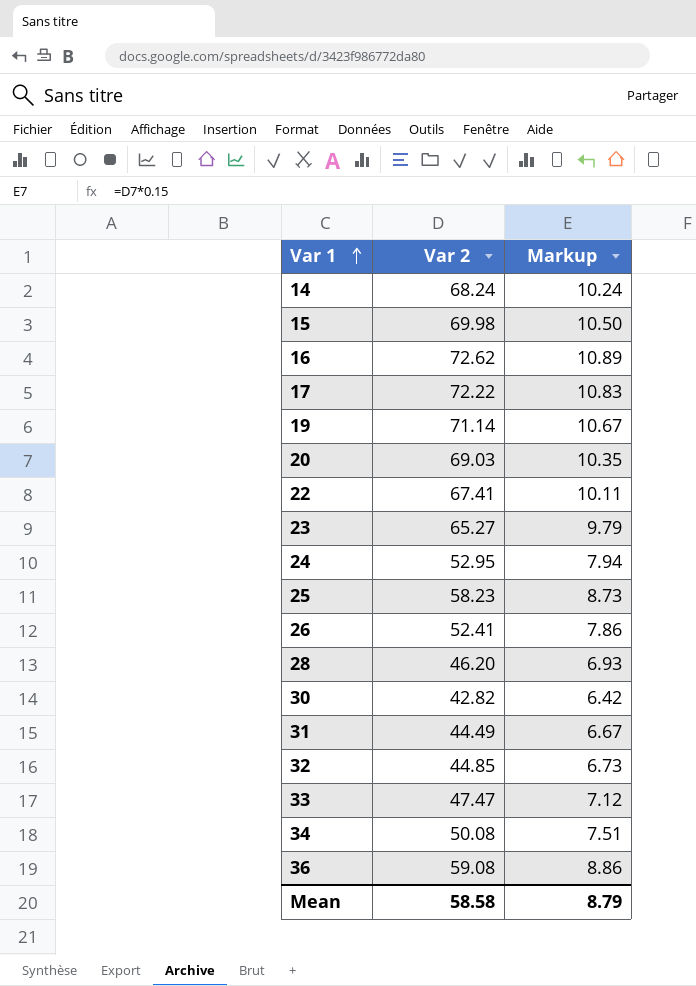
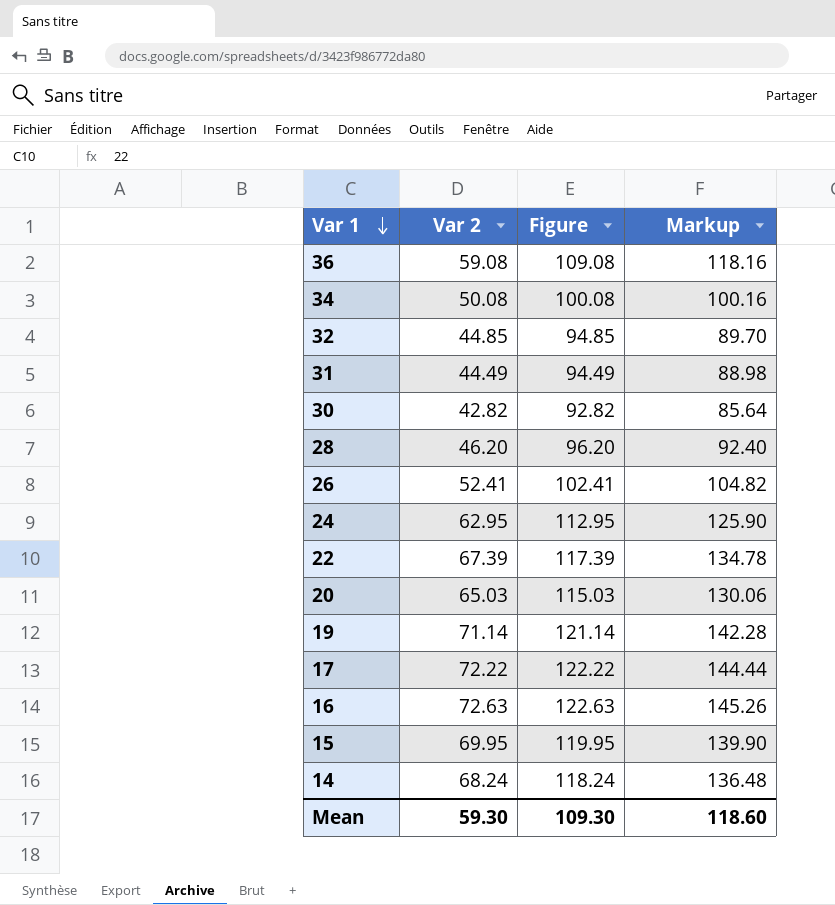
row order: Var 1 ascending -> Var 1 descending
column Figure | formula: none -> [Var 2] + 50
column Markup | formula: [Var 2] * 0.15 -> [Var 2] * 2
row 23: 65.27 | 9.79 -> none
row 25: 58.23 | 8.73 -> none
row 33: 47.47 | 7.12 -> none
24 | Var 2: 52.95 -> 62.95
22 | Var 2: 67.41 -> 67.39
20 | Var 2: 69.03 -> 65.03
16 | Var 2: 72.62 -> 72.63
15 | Var 2: 69.98 -> 69.95
Mean | Var 2: 58.58 -> 59.30
Mean | Markup: 8.79 -> 118.60

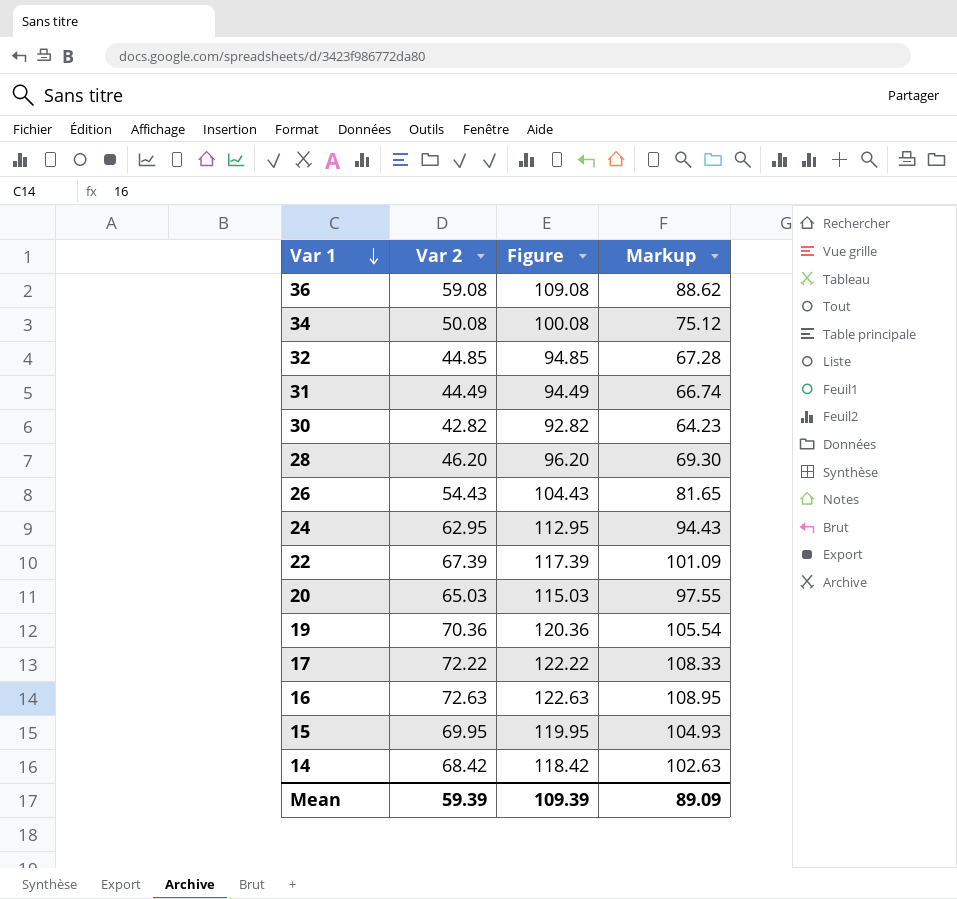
column Markup | formula: [Var 2] * 2 -> [Var 2] * 1.5
26 | Var 2: 52.41 -> 54.43
26 | Figure: 102.41 -> 104.43
19 | Var 2: 71.14 -> 70.36
19 | Figure: 121.14 -> 120.36
14 | Var 2: 68.24 -> 68.42
14 | Figure: 118.24 -> 118.42
Mean | Var 2: 59.30 -> 59.39
Mean | Figure: 109.30 -> 109.39
Mean | Markup: 118.60 -> 89.09

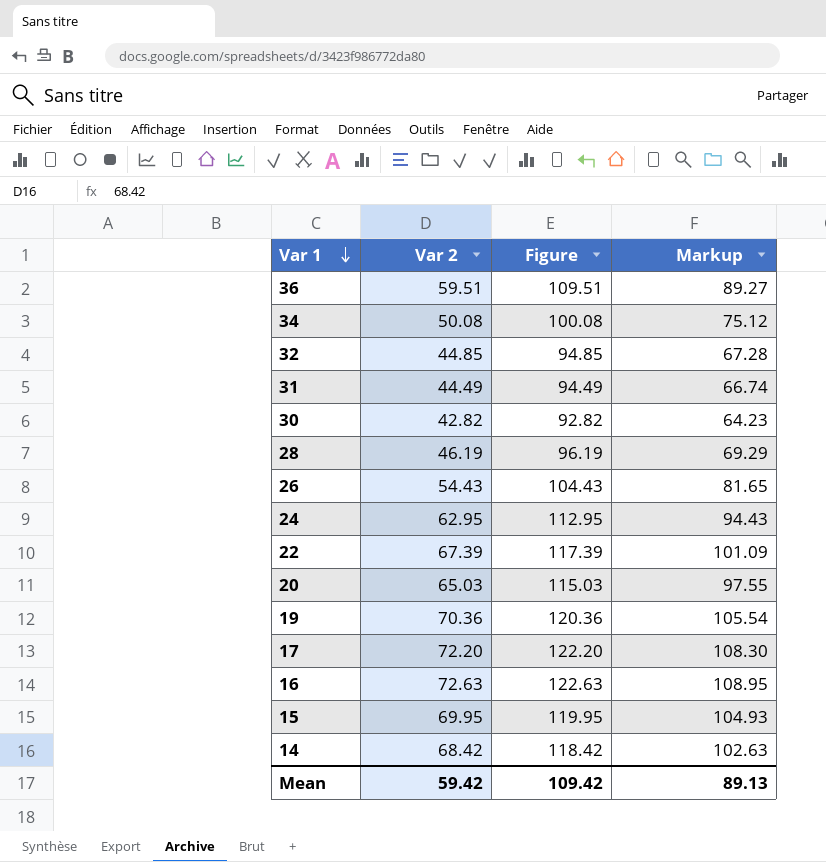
36 | Var 2: 59.08 -> 59.51
36 | Figure: 109.08 -> 109.51
36 | Markup: 88.62 -> 89.27
28 | Var 2: 46.20 -> 46.19
28 | Figure: 96.20 -> 96.19
28 | Markup: 69.30 -> 69.29
17 | Var 2: 72.22 -> 72.20
17 | Figure: 122.22 -> 122.20
17 | Markup: 108.33 -> 108.30
Mean | Var 2: 59.39 -> 59.42
Mean | Figure: 109.39 -> 109.42
Mean | Markup: 89.09 -> 89.13

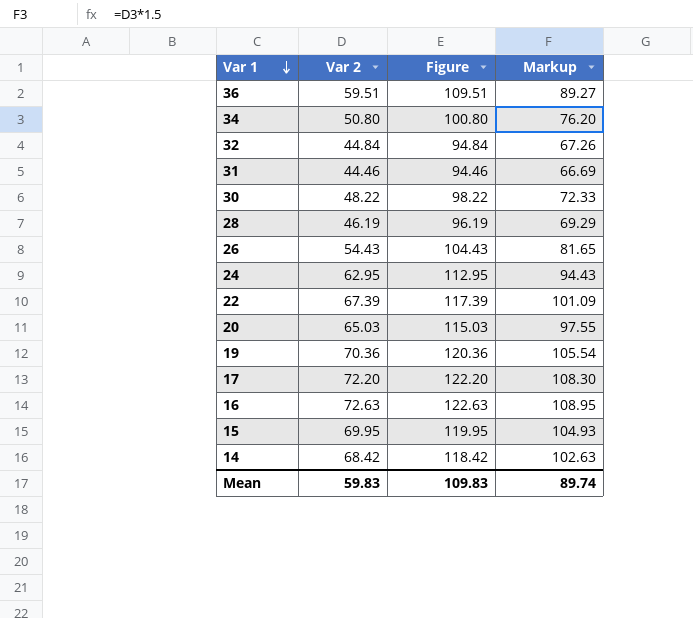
34 | Var 2: 50.08 -> 50.80
34 | Figure: 100.08 -> 100.80
34 | Markup: 75.12 -> 76.20
32 | Var 2: 44.85 -> 44.84
32 | Figure: 94.85 -> 94.84
32 | Markup: 67.28 -> 67.26
31 | Var 2: 44.49 -> 44.46
31 | Figure: 94.49 -> 94.46
31 | Markup: 66.74 -> 66.69
30 | Var 2: 42.82 -> 48.22
30 | Figure: 92.82 -> 98.22
30 | Markup: 64.23 -> 72.33
Mean | Var 2: 59.42 -> 59.83
Mean | Figure: 109.42 -> 109.83
Mean | Markup: 89.13 -> 89.74

